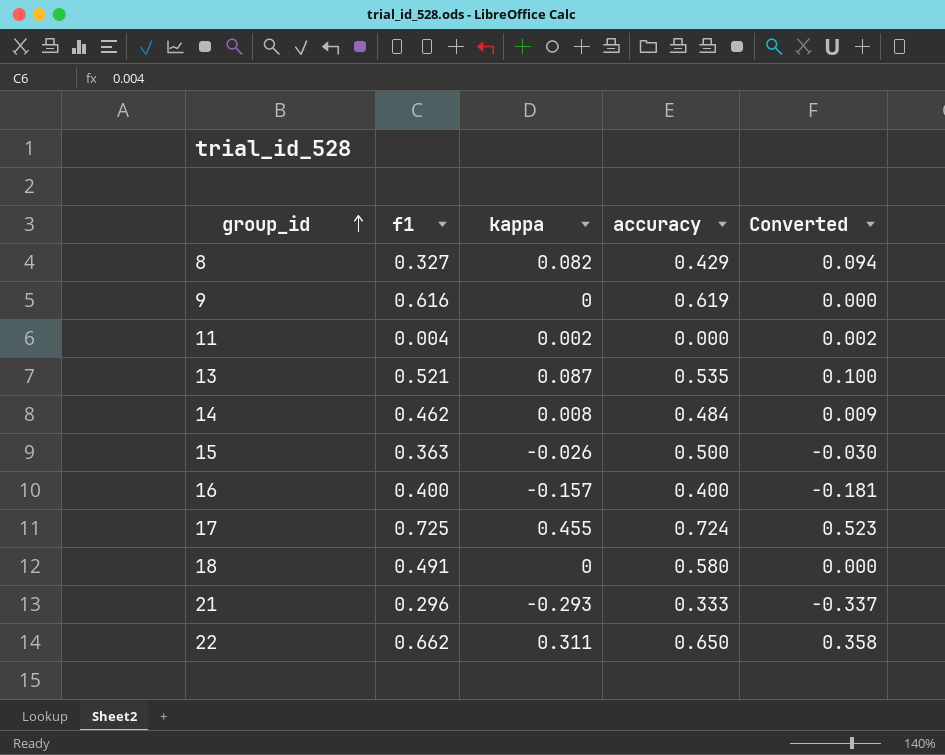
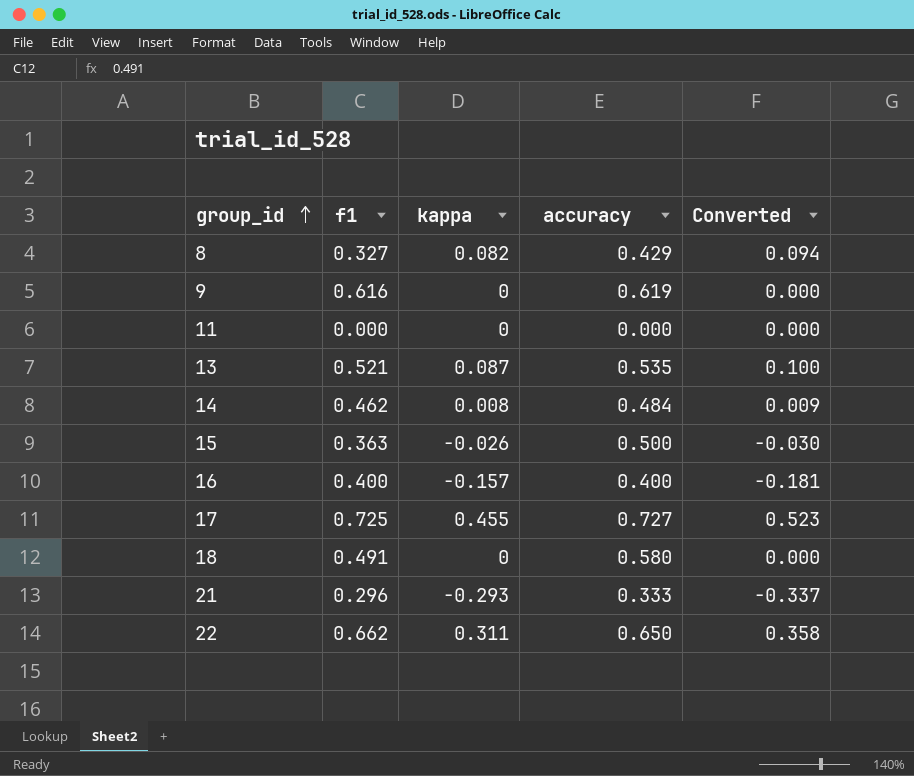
11 | f1: 0.004 -> 0.000
11 | kappa: 0.002 -> 0
11 | Converted: 0.002 -> 0.000
17 | accuracy: 0.724 -> 0.727

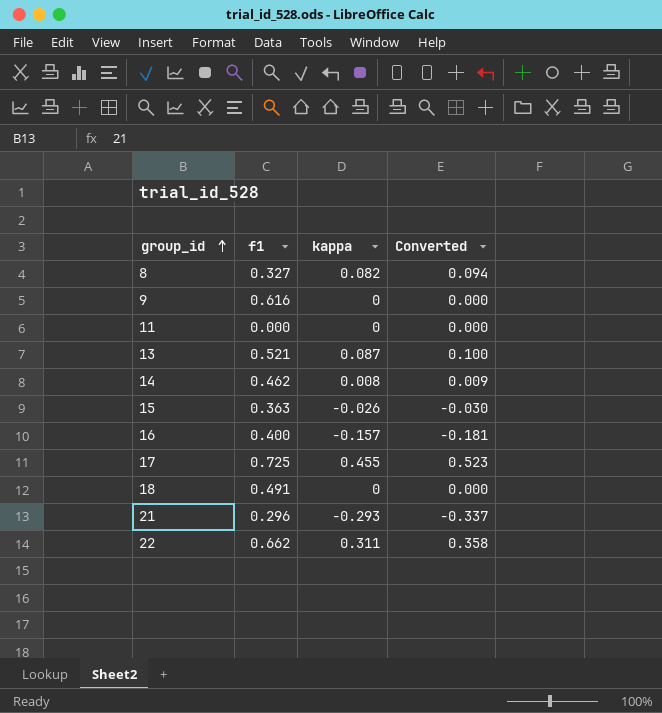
column accuracy | position: 4 -> none

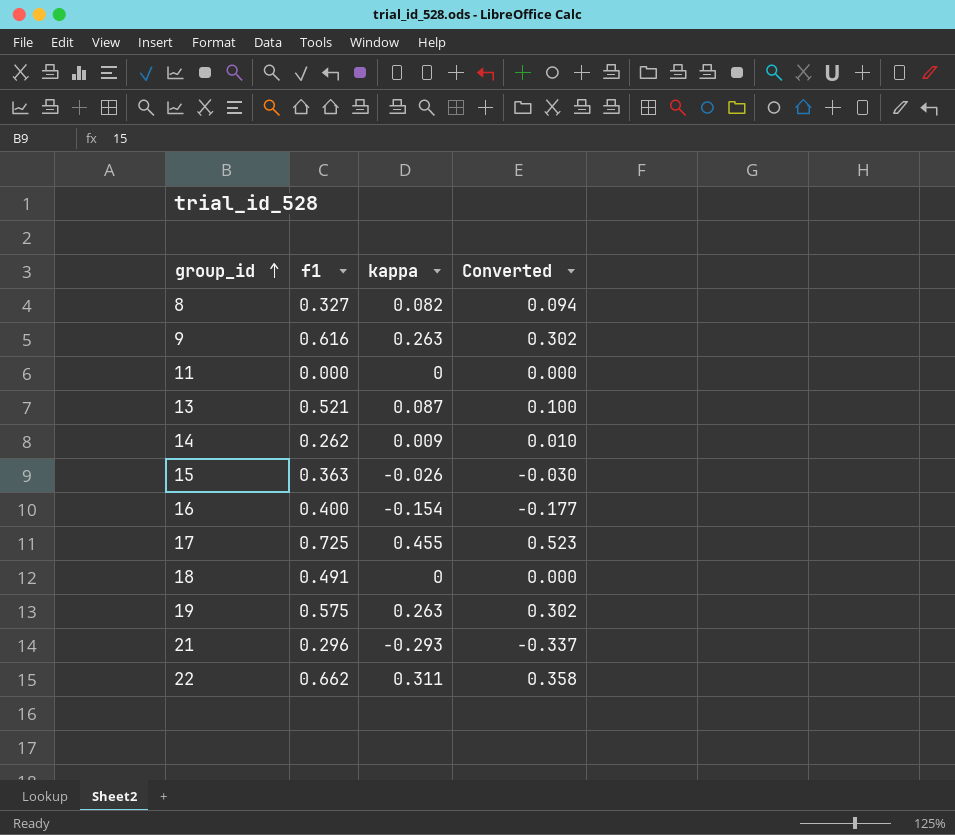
9 | kappa: 0 -> 0.263
9 | Converted: 0.000 -> 0.302
14 | f1: 0.462 -> 0.262
14 | kappa: 0.008 -> 0.009
14 | Converted: 0.009 -> 0.010
16 | kappa: -0.157 -> -0.154
16 | Converted: -0.181 -> -0.177
row 19: none -> 0.575 | 0.263 | 0.302

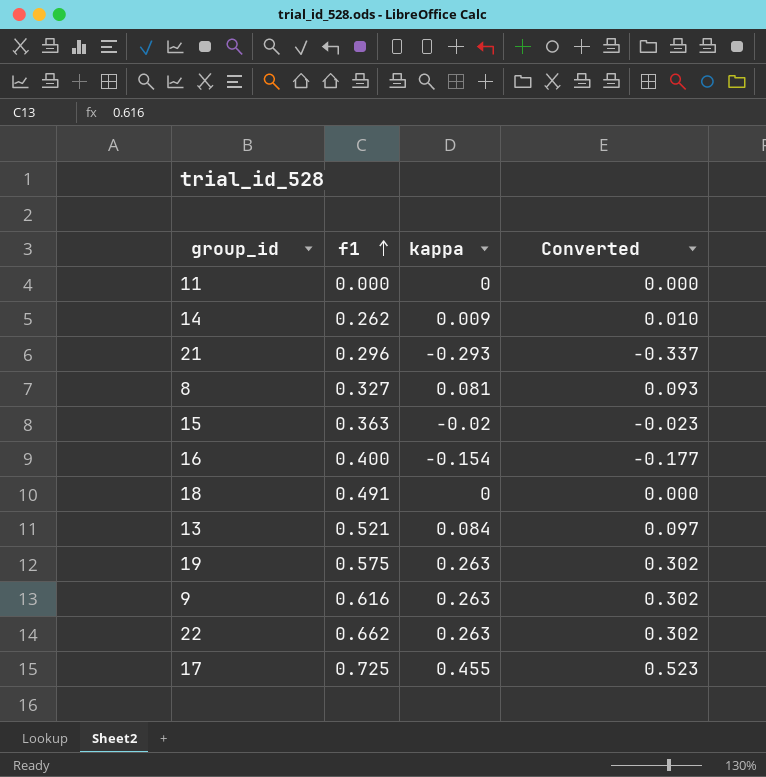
row order: group_id ascending -> f1 ascending
8 | kappa: 0.082 -> 0.081
8 | Converted: 0.094 -> 0.093
15 | kappa: -0.026 -> -0.02
15 | Converted: -0.030 -> -0.023
13 | kappa: 0.087 -> 0.084
13 | Converted: 0.100 -> 0.097
22 | kappa: 0.311 -> 0.263
22 | Converted: 0.358 -> 0.302

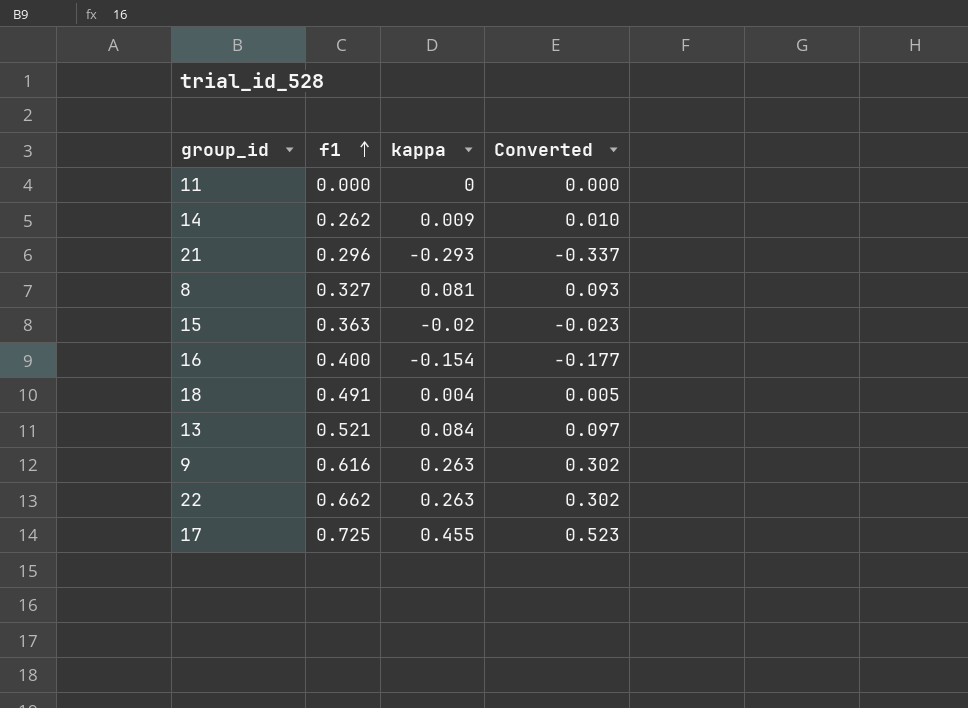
row 19: 0.575 | 0.263 | 0.302 -> none
18 | kappa: 0 -> 0.004
18 | Converted: 0.000 -> 0.005

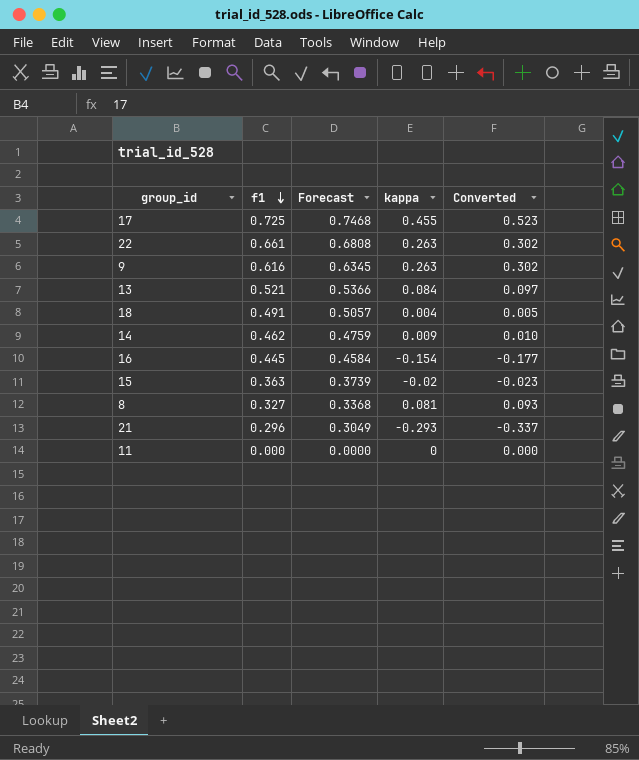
row order: f1 ascending -> f1 descending
column Forecast | formula: none -> [f1] * 1.03
22 | f1: 0.662 -> 0.661
14 | f1: 0.262 -> 0.462
16 | f1: 0.400 -> 0.445

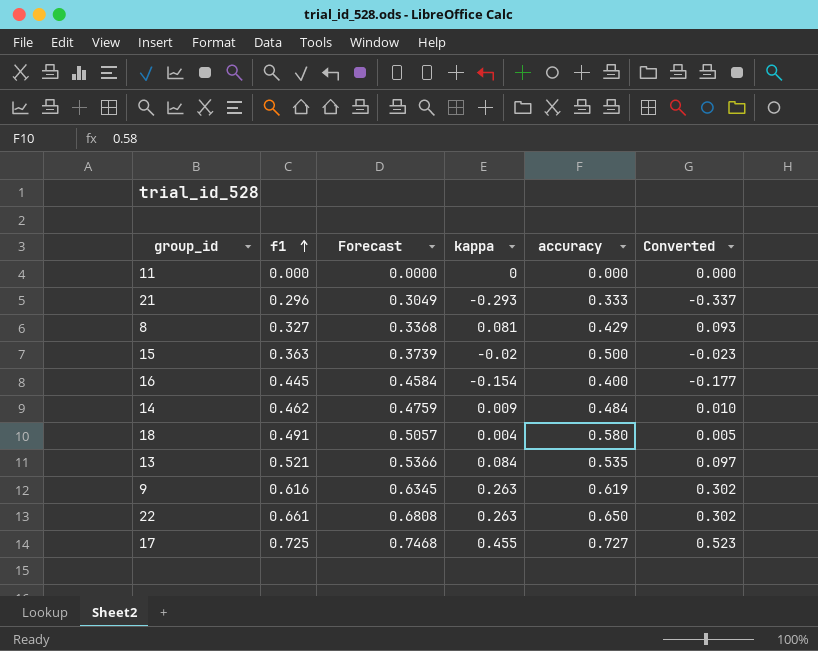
row order: f1 descending -> f1 ascending
column accuracy | position: none -> 5

